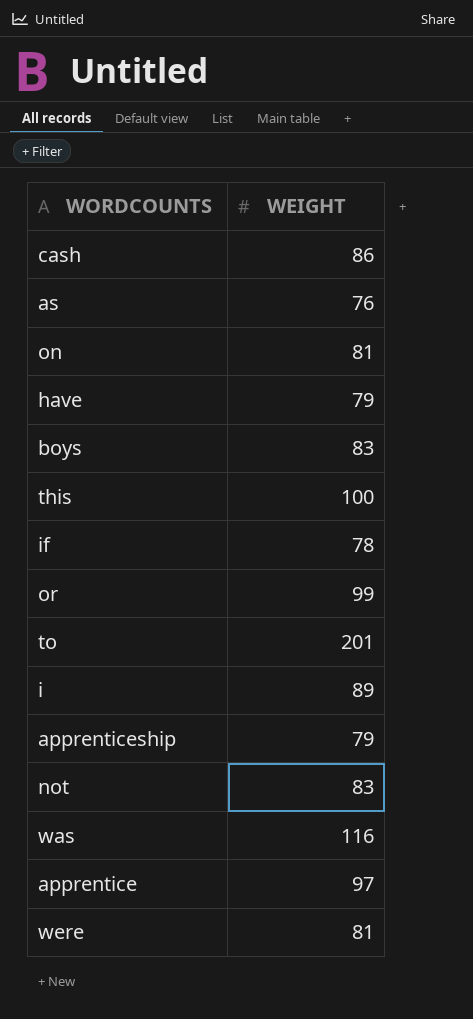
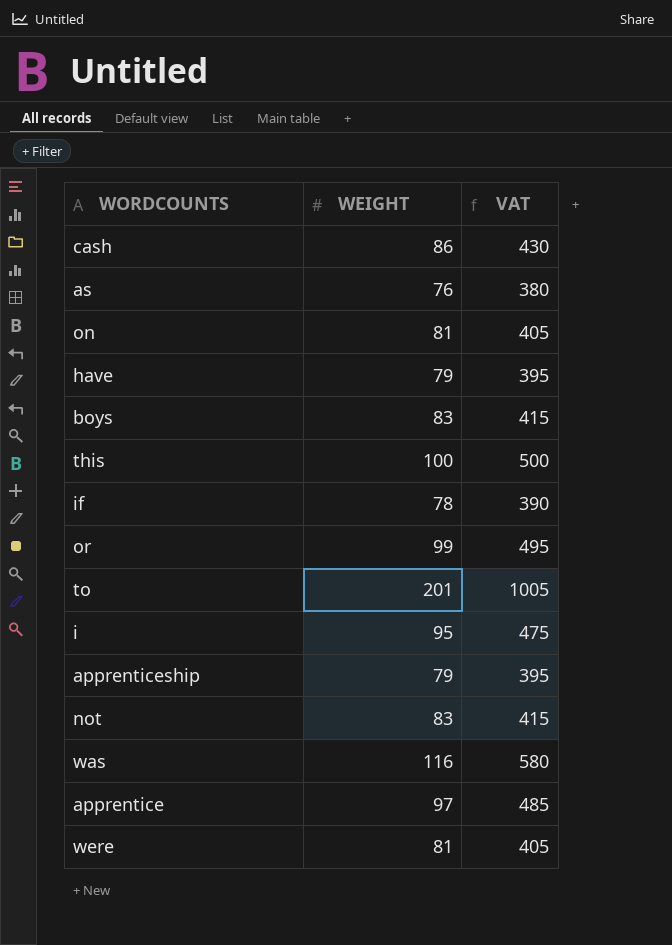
column VAT | formula: none -> [WEIGHT] * 5
i | WEIGHT: 89 -> 95

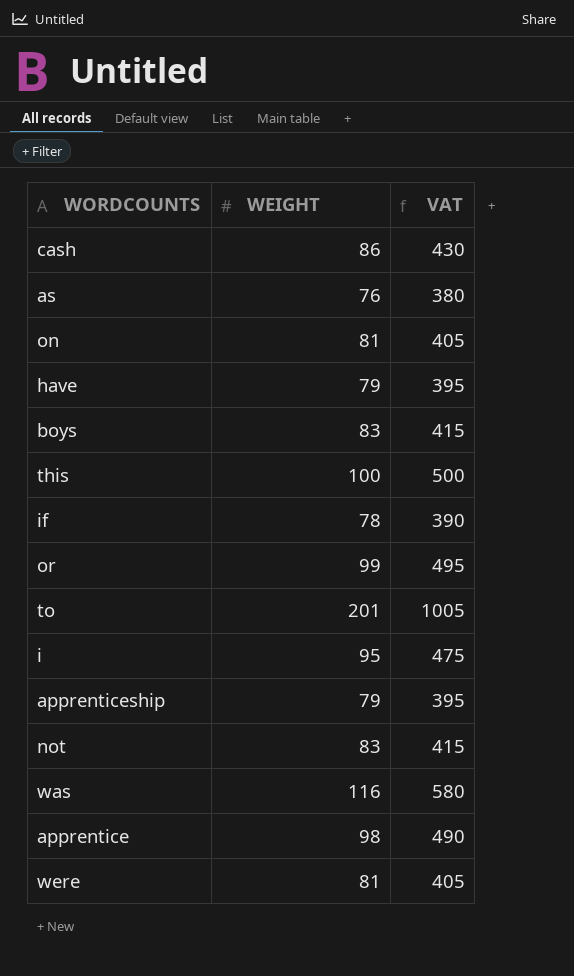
apprentice | WEIGHT: 97 -> 98
apprentice | VAT: 485 -> 490

